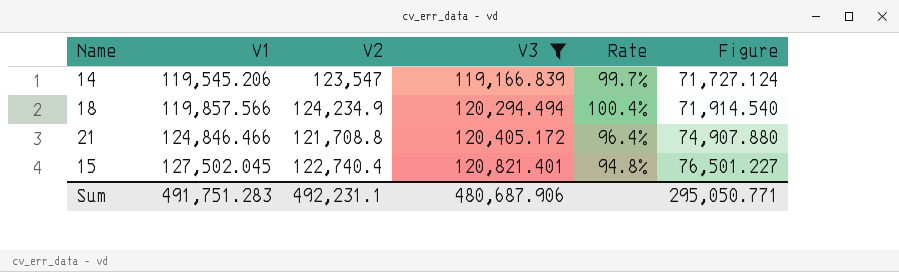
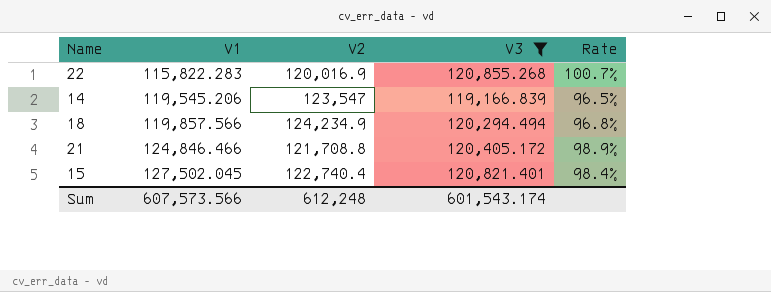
column Figure | formula: [V1] * 0.6 -> none
column Rate | formula: [V3] / [V1] -> [V3] / [V2]
row 22: none -> 115,822.283 | 120,016.9 | 120,855.268 | 100.7%
Sum | V1: 491,751.283 -> 607,573.566
Sum | V2: 492,231.1 -> 612,248
Sum | V3: 480,687.906 -> 601,543.174

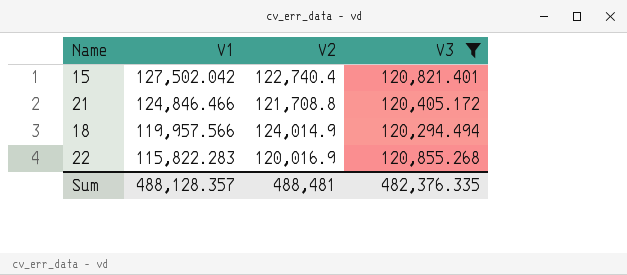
row order: V1 ascending -> V1 descending
column Rate | formula: [V3] / [V2] -> none
row 14: 119,545.206 | 123,547 | 119,166.839 | 96.5% -> none
15 | V1: 127,502.045 -> 127,502.042
18 | V1: 119,857.566 -> 119,957.566
18 | V2: 124,234.9 -> 124,014.9
Sum | V1: 607,573.566 -> 488,128.357
Sum | V2: 612,248 -> 488,481
Sum | V3: 601,543.174 -> 482,376.335

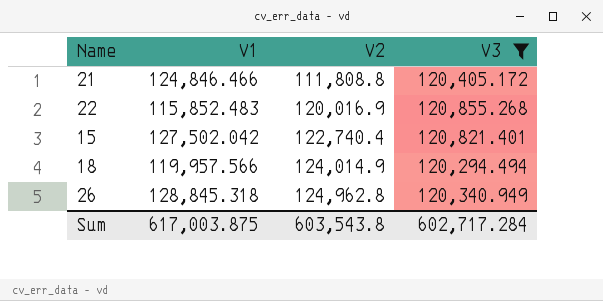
row order: V1 descending -> V2 ascending
21 | V2: 121,708.8 -> 111,808.8
22 | V1: 115,822.283 -> 115,852.483
row 26: none -> 128,845.318 | 124,962.8 | 120,340.949
Sum | V1: 488,128.357 -> 617,003.875
Sum | V2: 488,481 -> 603,543.8
Sum | V3: 482,376.335 -> 602,717.284

